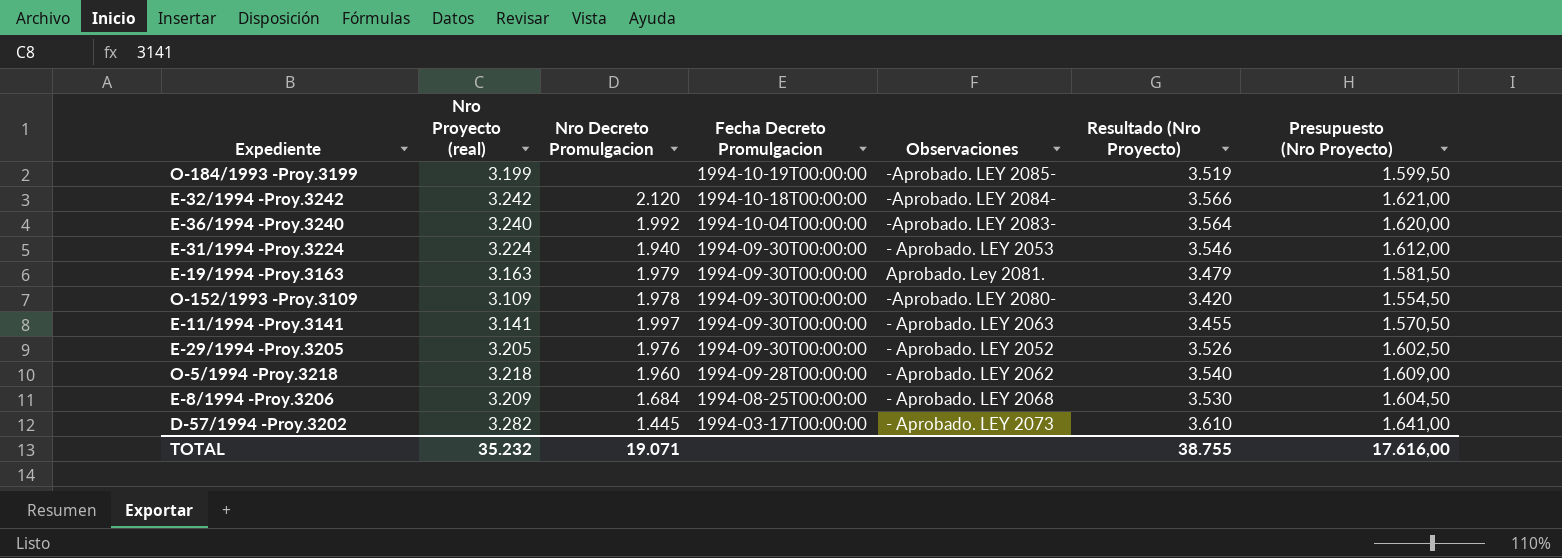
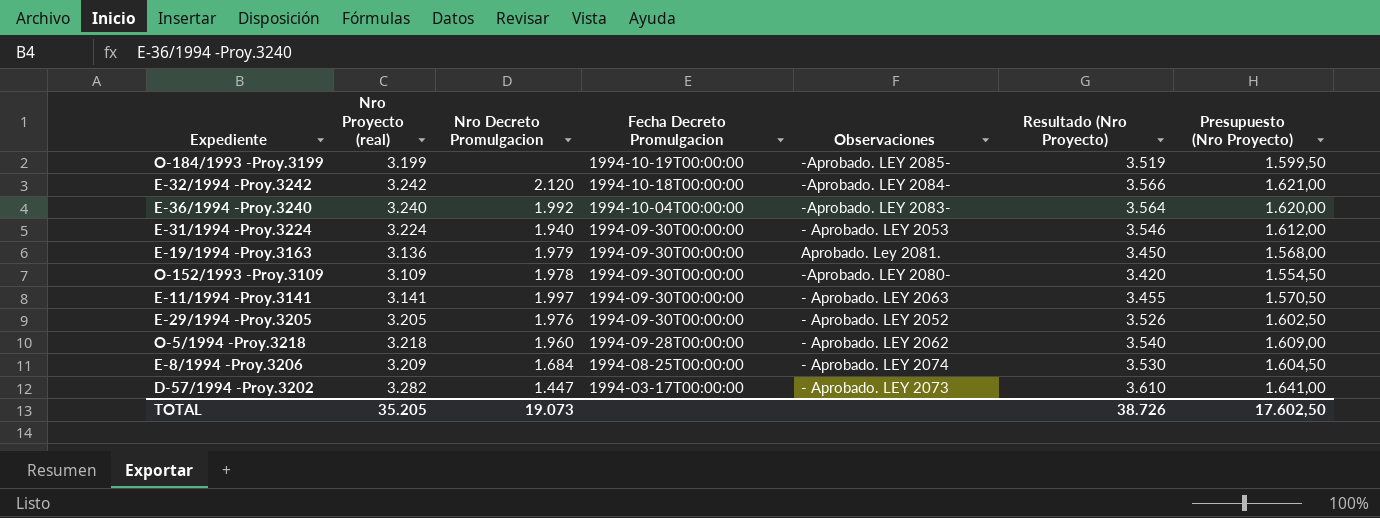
E-19/1994 -Proy.3163 | Nro Proyecto (real): 3.163 -> 3.136
E-19/1994 -Proy.3163 | Resultado (Nro Proyecto): 3.479 -> 3.450
E-19/1994 -Proy.3163 | Presupuesto (Nro Proyecto): 1.581,50 -> 1.568,00
E-8/1994 -Proy.3206 | Observaciones: - Aprobado. LEY 2068 -> - Aprobado. LEY 2074
D-57/1994 -Proy.3202 | Nro Decreto Promulgacion: 1.445 -> 1.447
TOTAL | Nro Proyecto (real): 35.232 -> 35.205
TOTAL | Nro Decreto Promulgacion: 19.071 -> 19.073
TOTAL | Resultado (Nro Proyecto): 38.755 -> 38.726
TOTAL | Presupuesto (Nro Proyecto): 17.616,00 -> 17.602,50

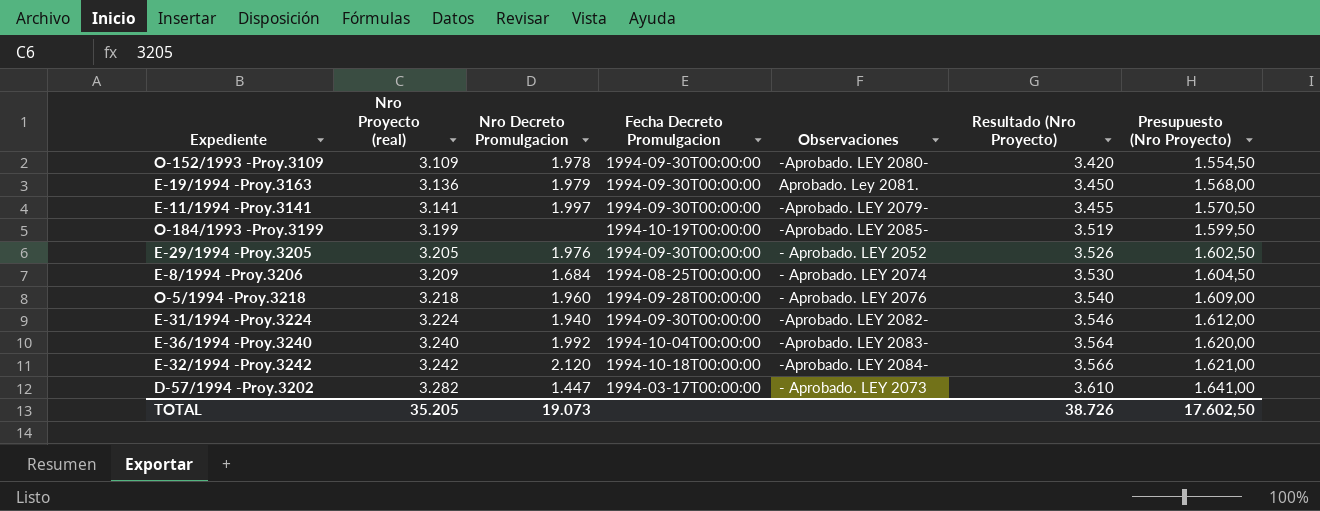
row order: Fecha Decreto Promulgacion descending -> Nro Proyecto (real) ascending
E-11/1994 -Proy.3141 | Observaciones: - Aprobado. LEY 2063 -> -Aprobado. LEY 2079-
O-5/1994 -Proy.3218 | Observaciones: - Aprobado. LEY 2062 -> - Aprobado. LEY 2076
E-31/1994 -Proy.3224 | Observaciones: - Aprobado. LEY 2053 -> -Aprobado. LEY 2082-

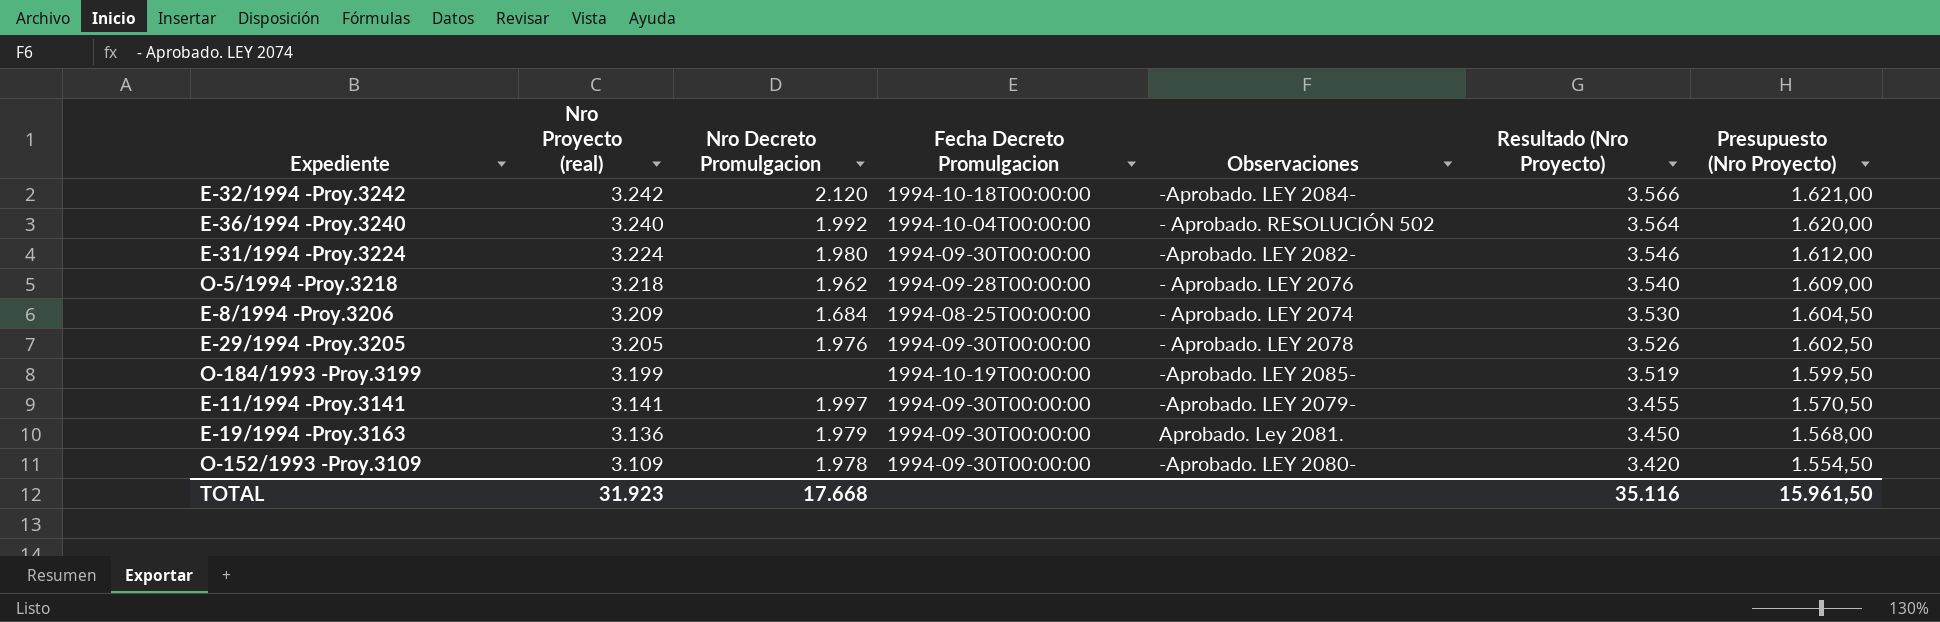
row order: Nro Proyecto (real) ascending -> Nro Proyecto (real) descending
row D-57/1994 -Proy.3202: 3.282 | 1.447 | 1994-03-17T00:00:00 | - Aprobado. LEY 2073 | 3.610 | 1.641,00 -> none
E-36/1994 -Proy.3240 | Observaciones: -Aprobado. LEY 2083- -> - Aprobado. RESOLUCIÓN 502
E-31/1994 -Proy.3224 | Nro Decreto Promulgacion: 1.940 -> 1.980
O-5/1994 -Proy.3218 | Nro Decreto Promulgacion: 1.960 -> 1.962
E-29/1994 -Proy.3205 | Observaciones: - Aprobado. LEY 2052 -> - Aprobado. LEY 2078
TOTAL | Nro Proyecto (real): 35.205 -> 31.923
TOTAL | Nro Decreto Promulgacion: 19.073 -> 17.668
TOTAL | Resultado (Nro Proyecto): 38.726 -> 35.116
TOTAL | Presupuesto (Nro Proyecto): 17.602,50 -> 15.961,50

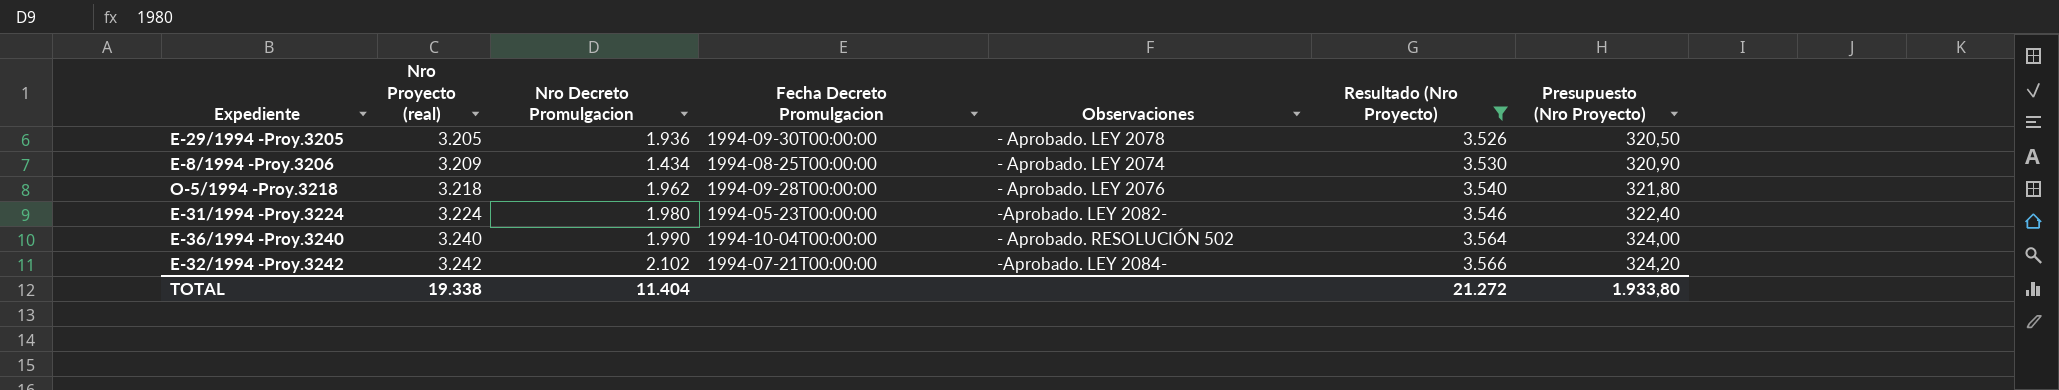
filter: none -> Resultado (Nro Proyecto) >= 3.526
row order: Nro Proyecto (real) descending -> Nro Proyecto (real) ascending
column Presupuesto (Nro Proyecto) | formula: [Nro Proyecto (real)] * 0,5 -> [Nro Proyecto (real)] * 0,1
E-29/1994 -Proy.3205 | Nro Decreto Promulgacion: 1.976 -> 1.936
E-8/1994 -Proy.3206 | Nro Decreto Promulgacion: 1.684 -> 1.434
E-31/1994 -Proy.3224 | Fecha Decreto Promulgacion: 1994-09-30T00:00:00 -> 1994-05-23T00:00:00
E-36/1994 -Proy.3240 | Nro Decreto Promulgacion: 1.992 -> 1.990
E-32/1994 -Proy.3242 | Nro Decreto Promulgacion: 2.120 -> 2.102
E-32/1994 -Proy.3242 | Fecha Decreto Promulgacion: 1994-10-18T00:00:00 -> 1994-07-21T00:00:00
TOTAL | Nro Proyecto (real): 31.923 -> 19.338
TOTAL | Nro Decreto Promulgacion: 17.668 -> 11.404
TOTAL | Resultado (Nro Proyecto): 35.116 -> 21.272
TOTAL | Presupuesto (Nro Proyecto): 15.961,50 -> 1.933,80

